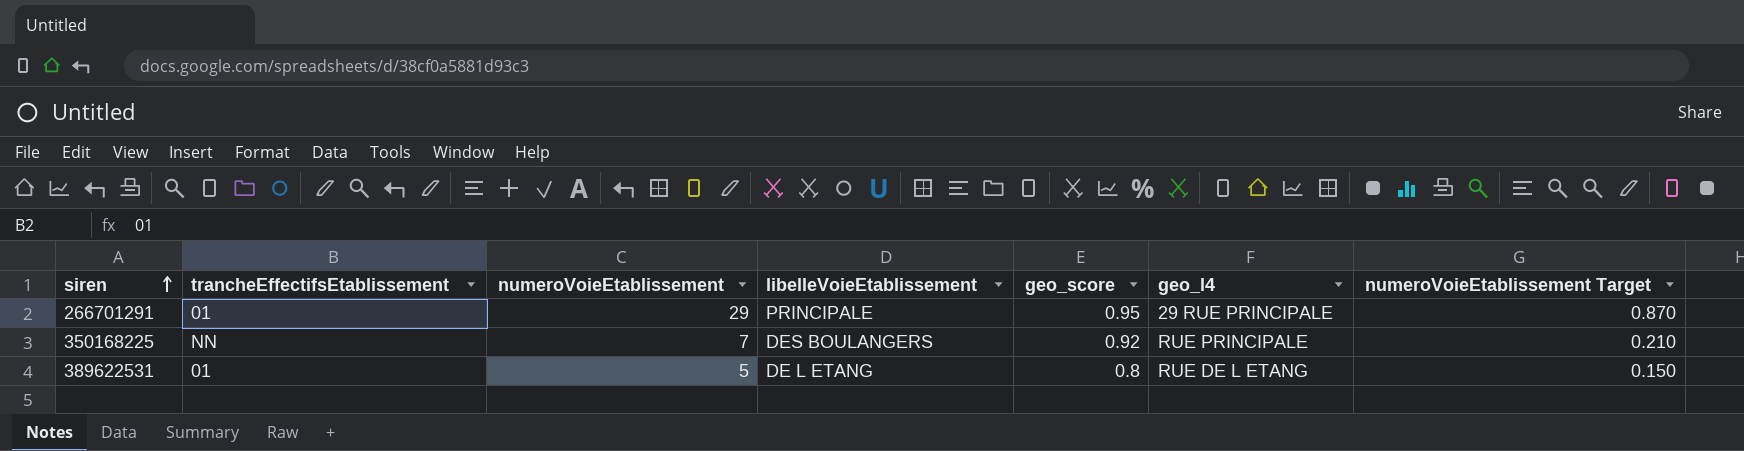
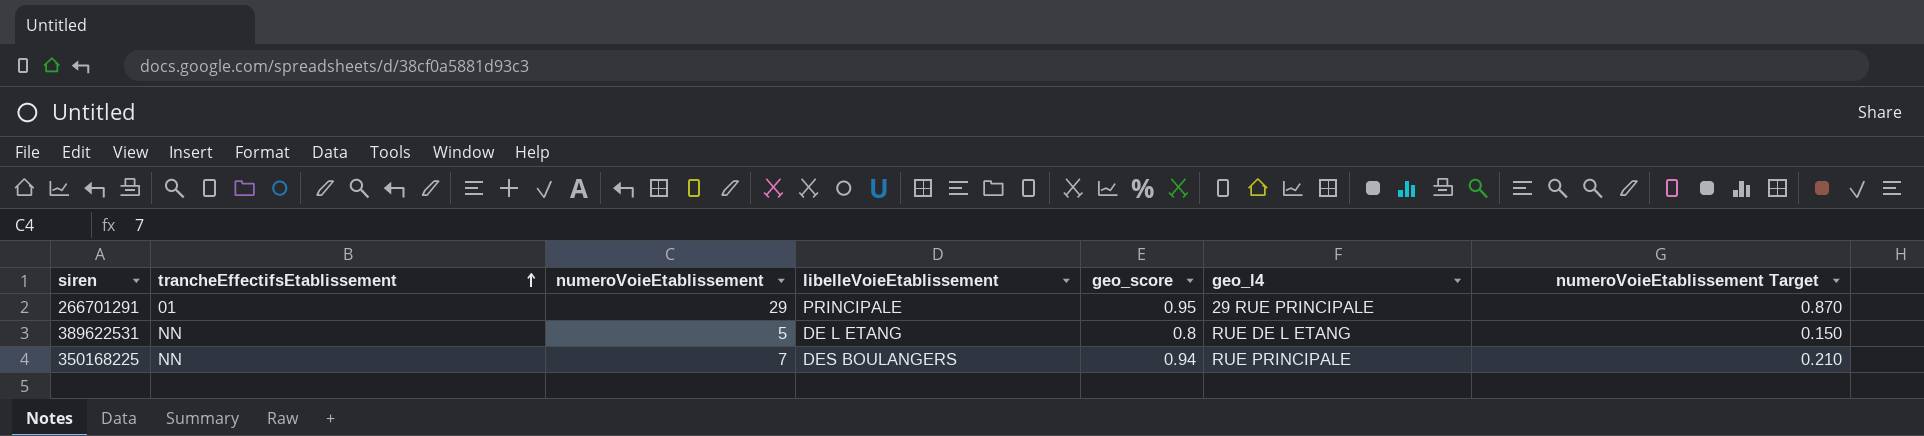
row order: siren ascending -> trancheEffectifsEtablissement ascending
389622531 | trancheEffectifsEtablissement: 01 -> NN
350168225 | geo_score: 0.92 -> 0.94

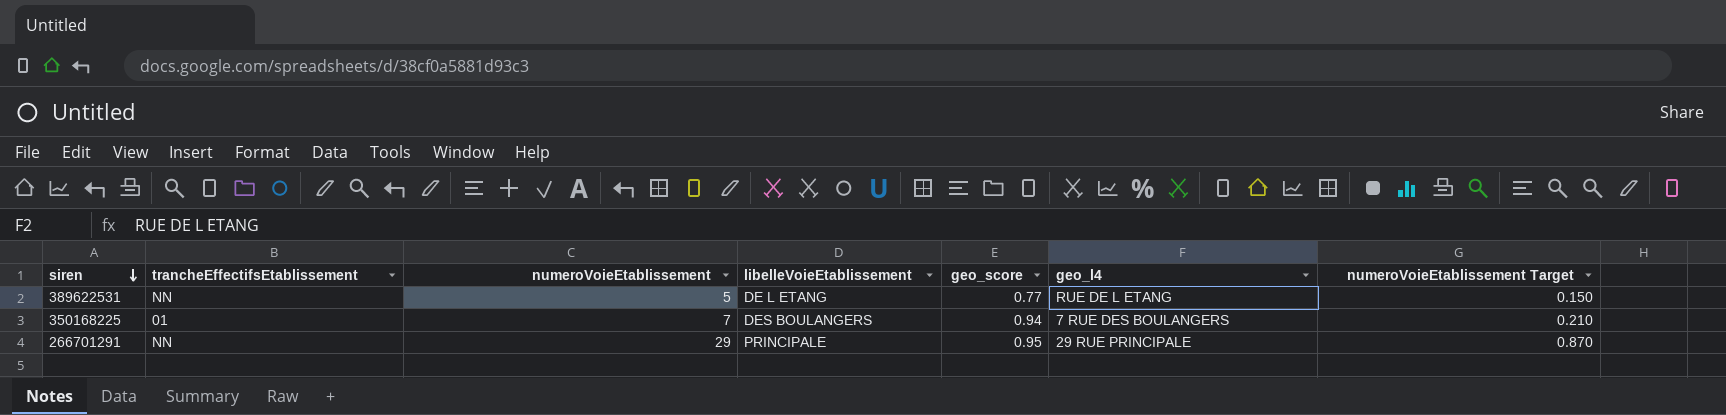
row order: trancheEffectifsEtablissement ascending -> siren descending
389622531 | geo_score: 0.8 -> 0.77
350168225 | trancheEffectifsEtablissement: NN -> 01
350168225 | geo_l4: RUE PRINCIPALE -> 7 RUE DES BOULANGERS
266701291 | trancheEffectifsEtablissement: 01 -> NN

